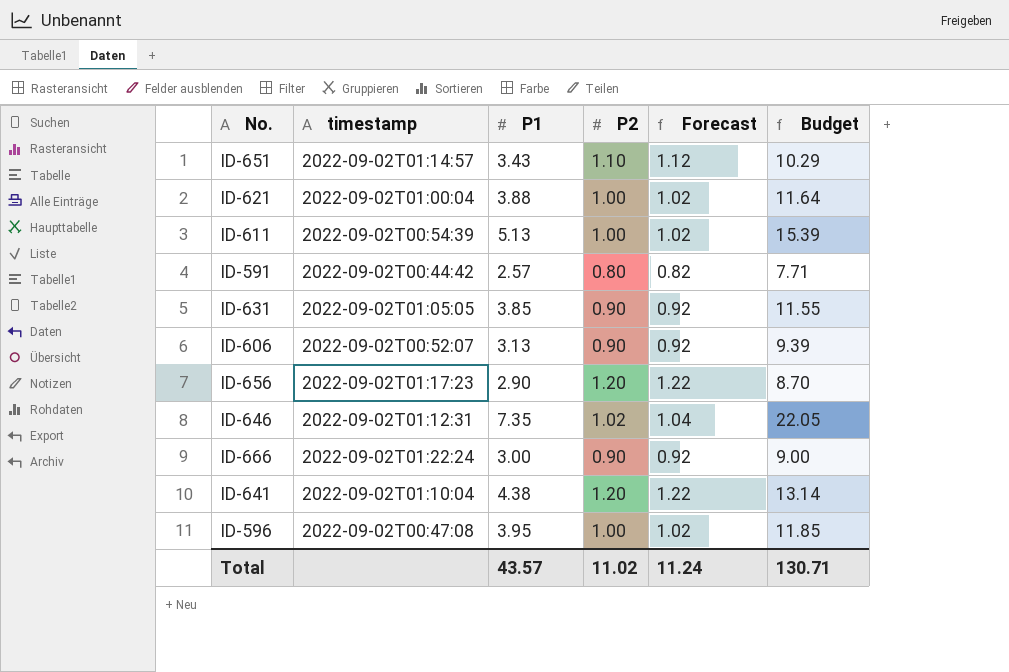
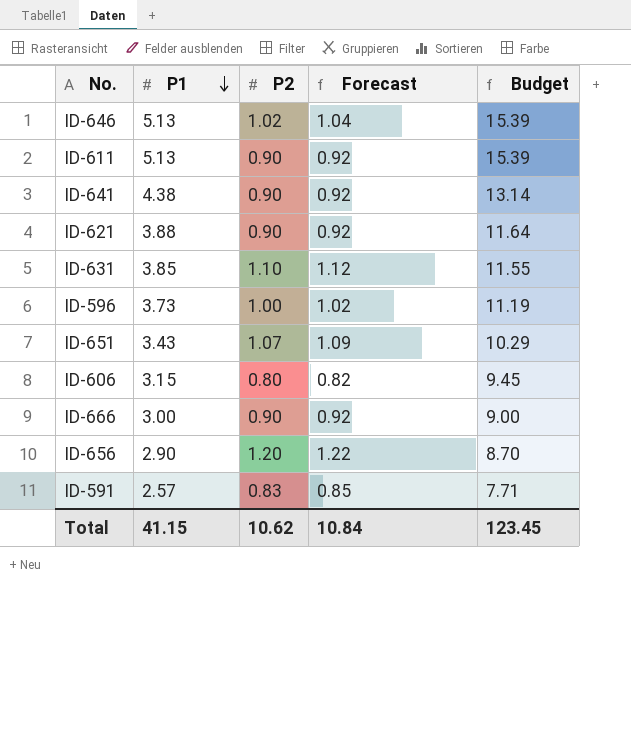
row order: none -> P1 descending
column timestamp | position: 2 -> none
ID-646 | P1: 7.35 -> 5.13
ID-646 | Budget: 22.05 -> 15.39
ID-611 | P2: 1.00 -> 0.90
ID-611 | Forecast: 1.02 -> 0.92
ID-641 | P2: 1.20 -> 0.90
ID-641 | Forecast: 1.22 -> 0.92
ID-621 | P2: 1.00 -> 0.90
ID-621 | Forecast: 1.02 -> 0.92
ID-631 | P2: 0.90 -> 1.10
ID-631 | Forecast: 0.92 -> 1.12
ID-596 | P1: 3.95 -> 3.73
ID-596 | Budget: 11.85 -> 11.19
ID-651 | P2: 1.10 -> 1.07
ID-651 | Forecast: 1.12 -> 1.09
ID-606 | P1: 3.13 -> 3.15
ID-606 | P2: 0.90 -> 0.80
ID-606 | Forecast: 0.92 -> 0.82
ID-606 | Budget: 9.39 -> 9.45
ID-591 | P2: 0.80 -> 0.83
ID-591 | Forecast: 0.82 -> 0.85
Total | P1: 43.57 -> 41.15
Total | P2: 11.02 -> 10.62
Total | Forecast: 11.24 -> 10.84
Total | Budget: 130.71 -> 123.45

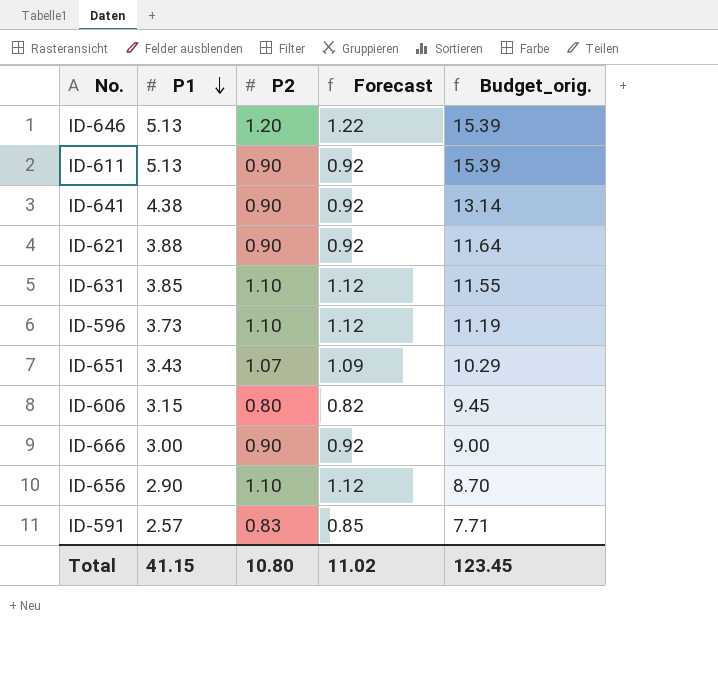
column name: Budget -> Budget_orig.
ID-646 | P2: 1.02 -> 1.20
ID-646 | Forecast: 1.04 -> 1.22
ID-596 | P2: 1.00 -> 1.10
ID-596 | Forecast: 1.02 -> 1.12
ID-656 | P2: 1.20 -> 1.10
ID-656 | Forecast: 1.22 -> 1.12
Total | P2: 10.62 -> 10.80
Total | Forecast: 10.84 -> 11.02

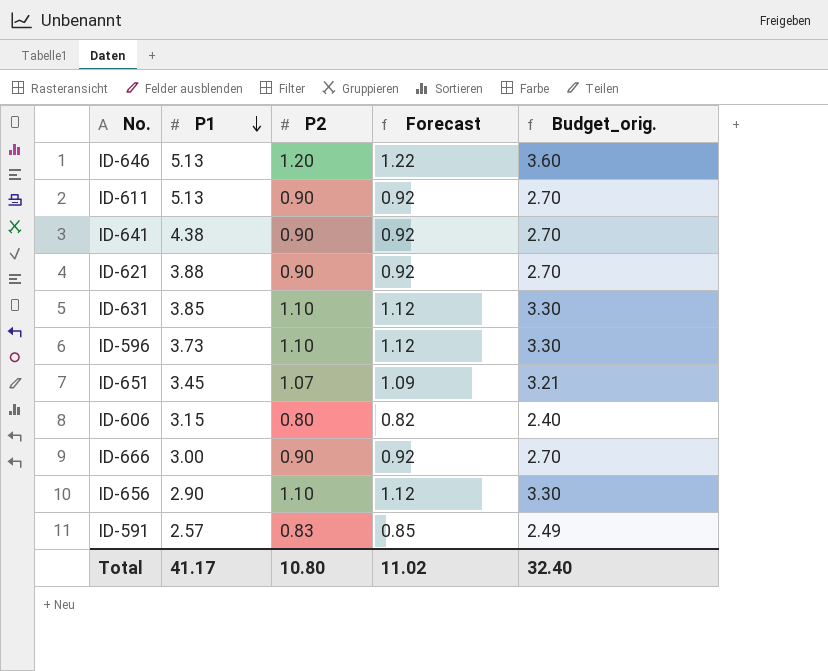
column Budget_orig. | formula: [P1] * 3 -> [P2] * 3
ID-651 | P1: 3.43 -> 3.45
Total | P1: 41.15 -> 41.17
Total | Budget_orig.: 123.45 -> 32.40

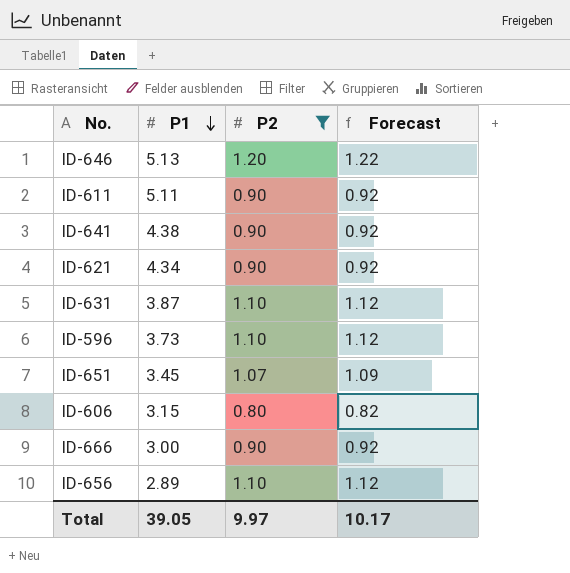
filter: none -> P2 != 0.83
column Budget_orig. | formula: [P2] * 3 -> none
ID-611 | P1: 5.13 -> 5.11
ID-621 | P1: 3.88 -> 4.34
ID-631 | P1: 3.85 -> 3.87
ID-656 | P1: 2.90 -> 2.89
Total | P1: 41.17 -> 39.05
Total | P2: 10.80 -> 9.97
Total | Forecast: 11.02 -> 10.17

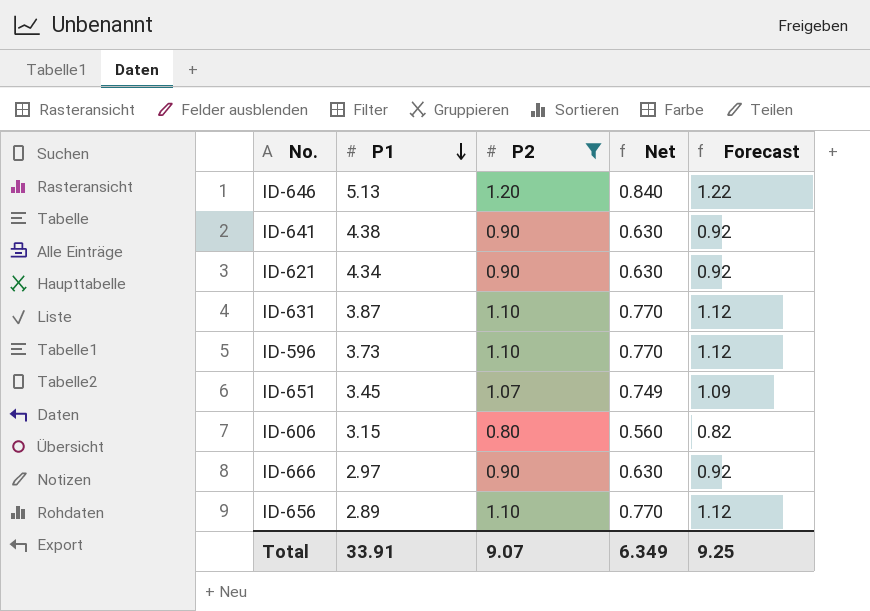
column Net | formula: none -> [P2] * 0.7
row ID-611: 5.11 | 0.90 | 0.92 -> none
ID-666 | P1: 3.00 -> 2.97
Total | P1: 39.05 -> 33.91
Total | P2: 9.97 -> 9.07
Total | Forecast: 10.17 -> 9.25

